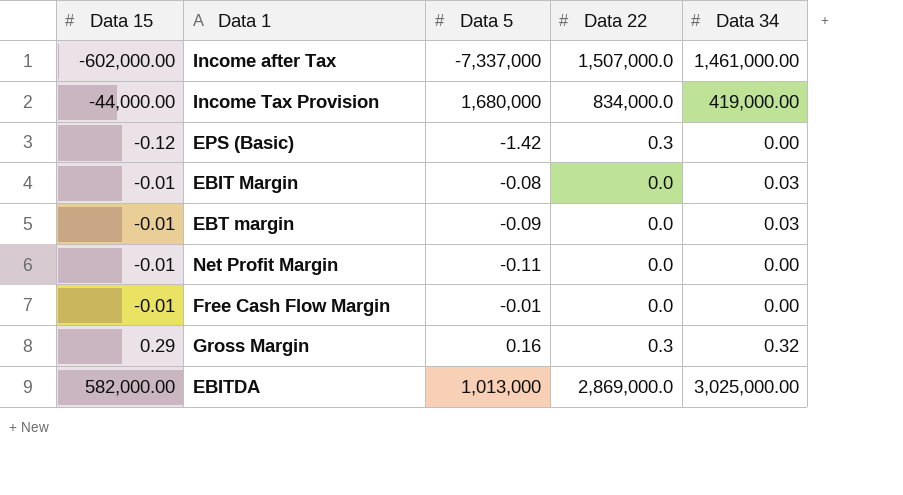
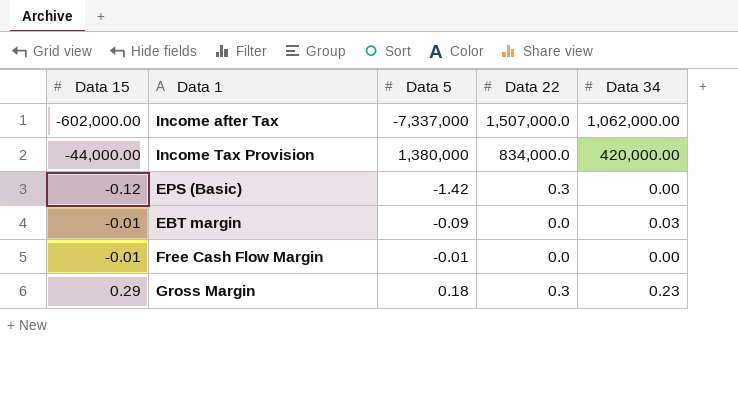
row EBIT Margin: -0.01 | -0.08 | 0.0 | 0.03 -> none
row Net Profit Margin: -0.01 | -0.11 | 0.0 | 0.00 -> none
row EBITDA: 582,000.00 | 1,013,000 | 2,869,000.0 | 3,025,000.00 -> none
Income after Tax | Data 34: 1,461,000.00 -> 1,062,000.00
Income Tax Provision | Data 5: 1,680,000 -> 1,380,000
Income Tax Provision | Data 34: 419,000.00 -> 420,000.00
Gross Margin | Data 5: 0.16 -> 0.18
Gross Margin | Data 34: 0.32 -> 0.23

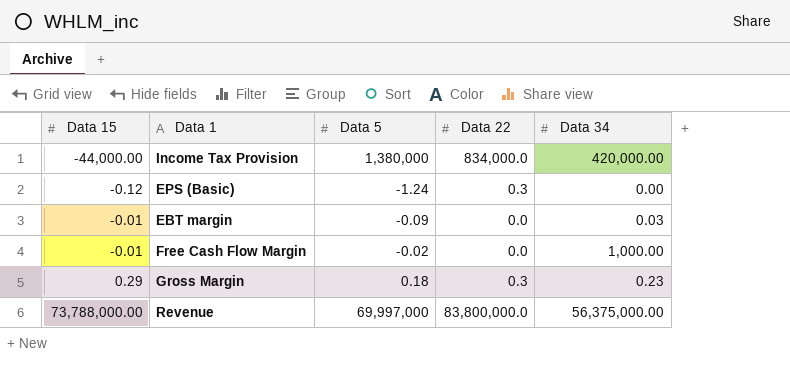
row Income after Tax: -602,000.00 | -7,337,000 | 1,507,000.0 | 1,062,000.00 -> none
EPS (Basic) | Data 5: -1.42 -> -1.24
Free Cash Flow Margin | Data 5: -0.01 -> -0.02
Free Cash Flow Margin | Data 34: 0.00 -> 1,000.00
row Revenue: none -> 73,788,000.00 | 69,997,000 | 83,800,000.0 | 56,375,000.00

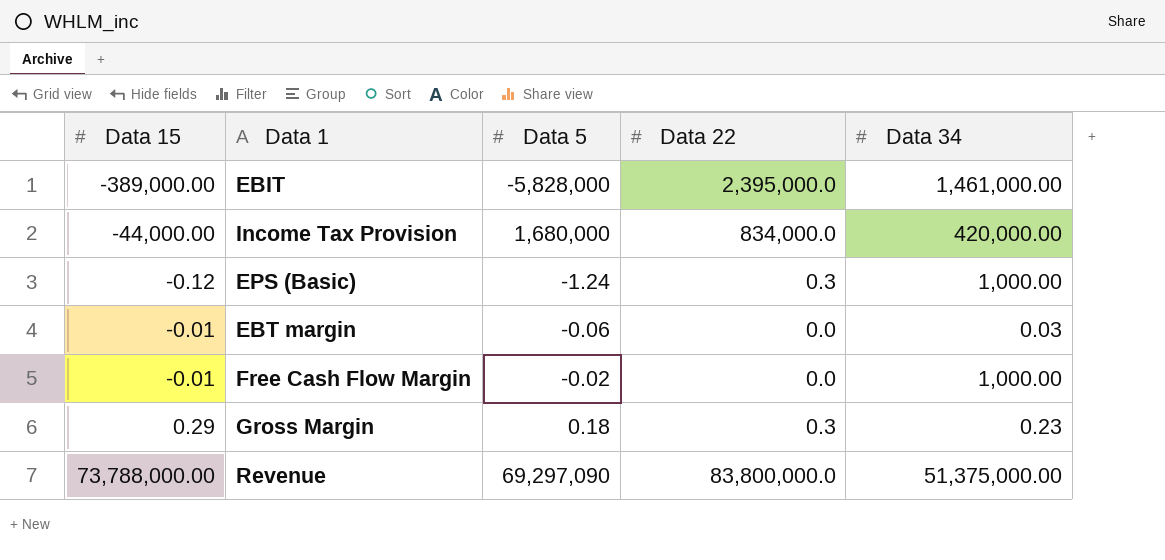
row EBIT: none -> -389,000.00 | -5,828,000 | 2,395,000.0 | 1,461,000.00
Income Tax Provision | Data 5: 1,380,000 -> 1,680,000
EPS (Basic) | Data 34: 0.00 -> 1,000.00
EBT margin | Data 5: -0.09 -> -0.06
Revenue | Data 5: 69,997,000 -> 69,297,090
Revenue | Data 34: 56,375,000.00 -> 51,375,000.00

